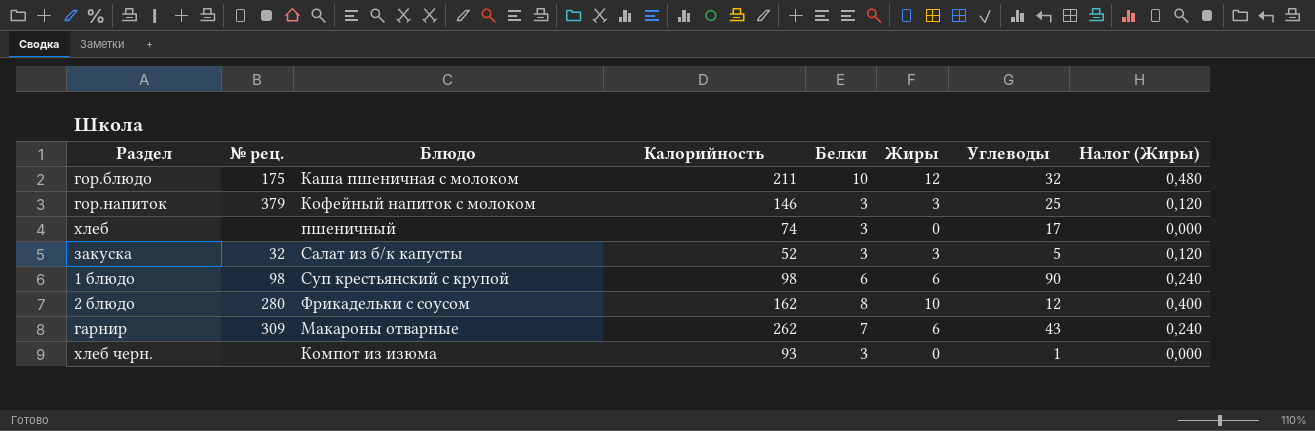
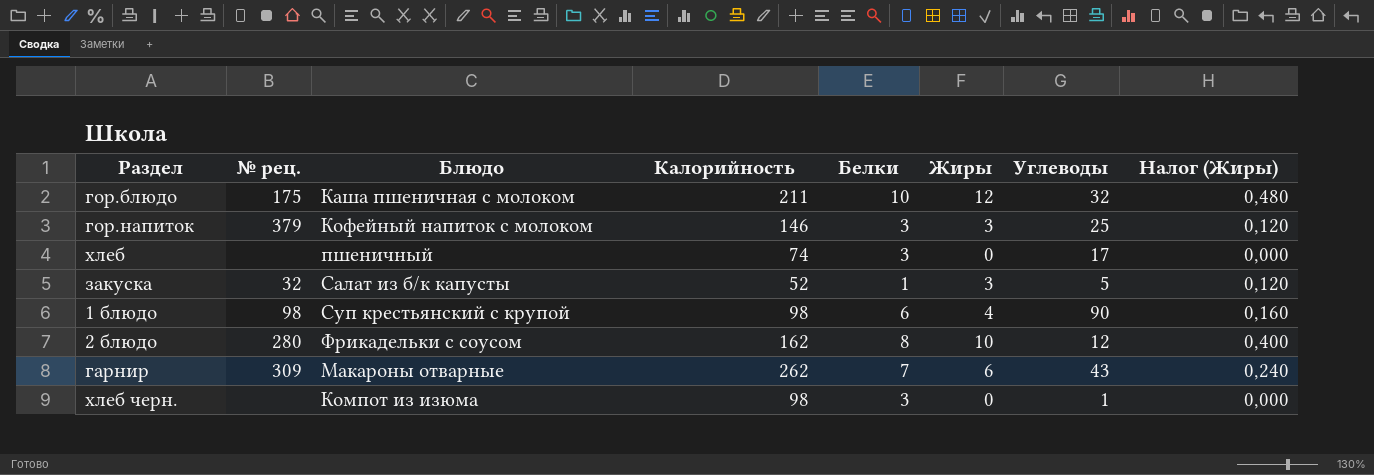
закуска | Белки: 3 -> 1
1 блюдо | Жиры: 6 -> 4
1 блюдо | Налог (Жиры): 0,240 -> 0,160
хлеб черн. | Калорийность: 93 -> 98

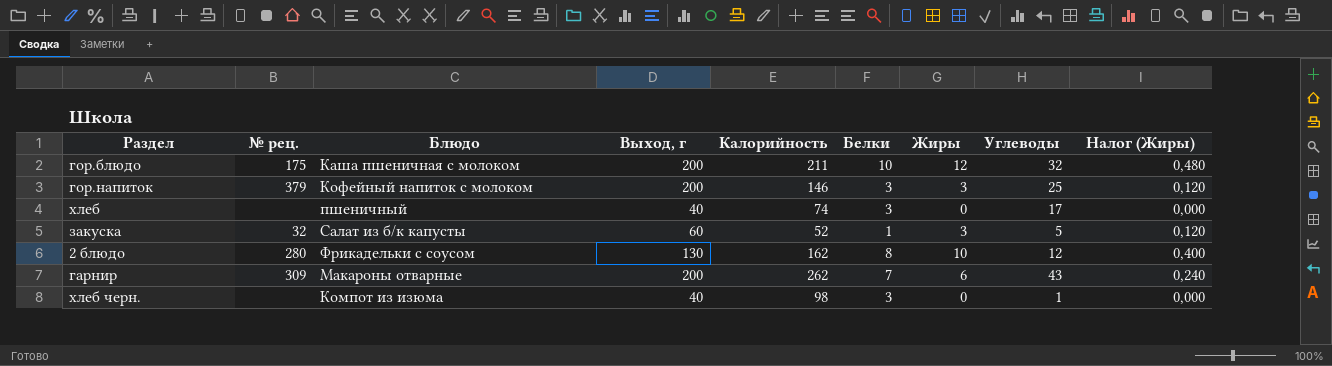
column Выход, г | position: none -> 4
row 1 блюдо: 98 | Суп крестьянский с крупой | 98 | 6 | 4 | 90 | 0,160 -> none

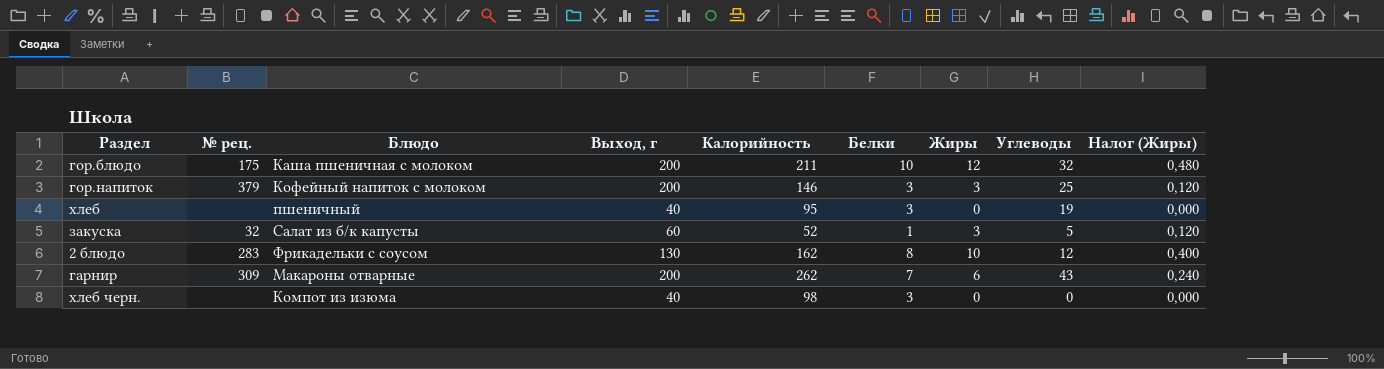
хлеб | Калорийность: 74 -> 95
хлеб | Углеводы: 17 -> 19
2 блюдо | № рец.: 280 -> 283
хлеб черн. | Углеводы: 1 -> 0

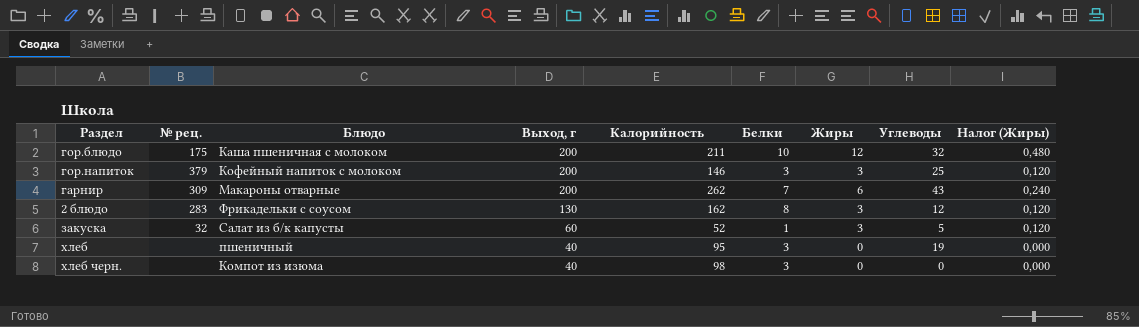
row order: none -> Выход, г descending
2 блюдо | Жиры: 10 -> 3
2 блюдо | Налог (Жиры): 0,400 -> 0,120

